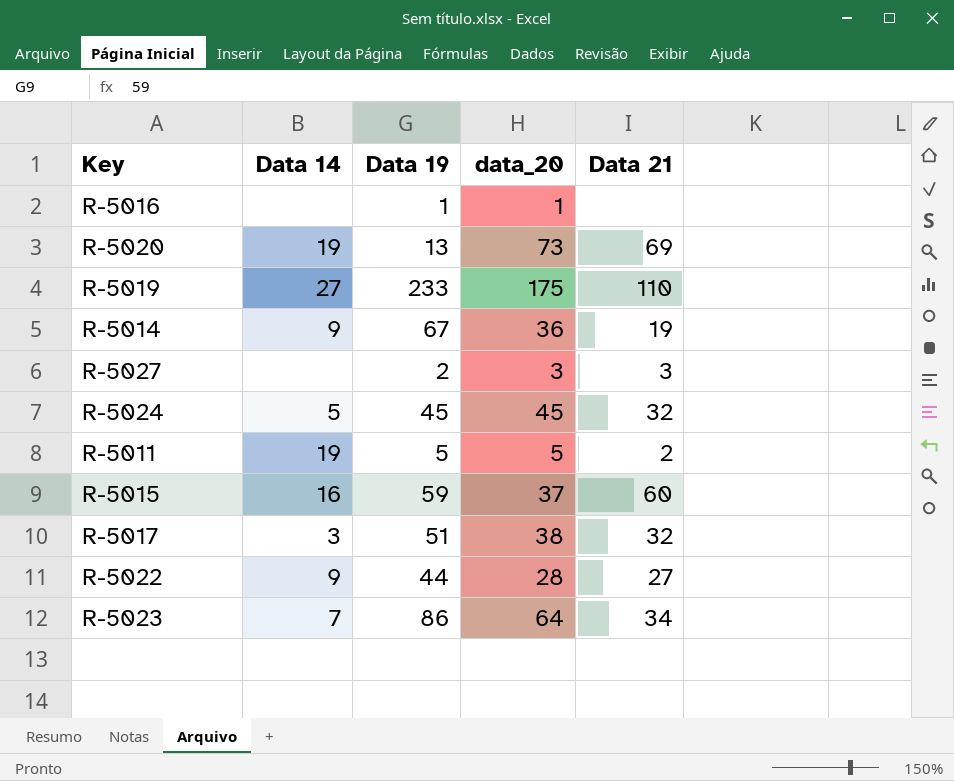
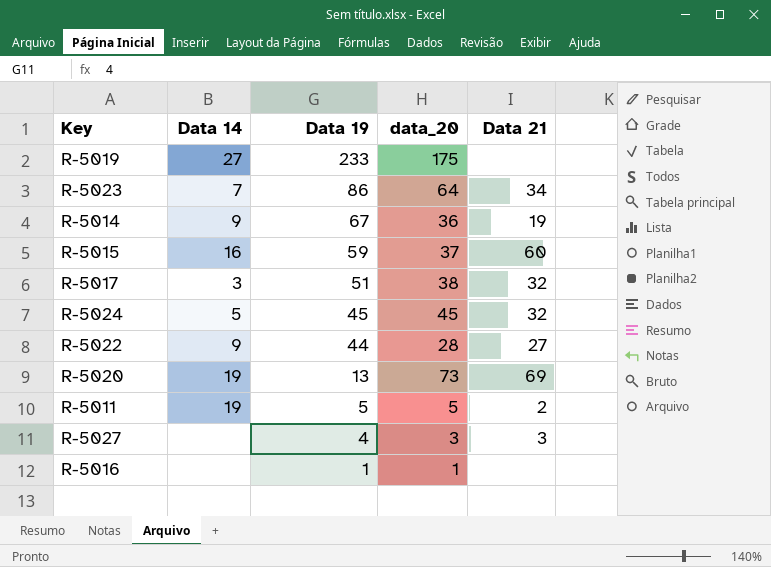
row order: none -> Data 19 descending
R-5019 | Data 21: 110 -> none
R-5027 | Data 19: 2 -> 4

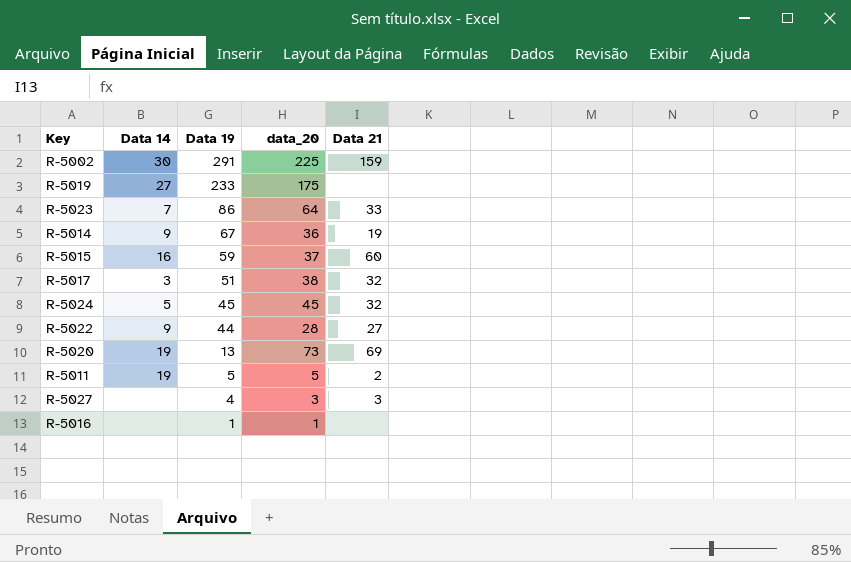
row R-5002: none -> 30 | 291 | 225 | 159
R-5023 | Data 21: 34 -> 33

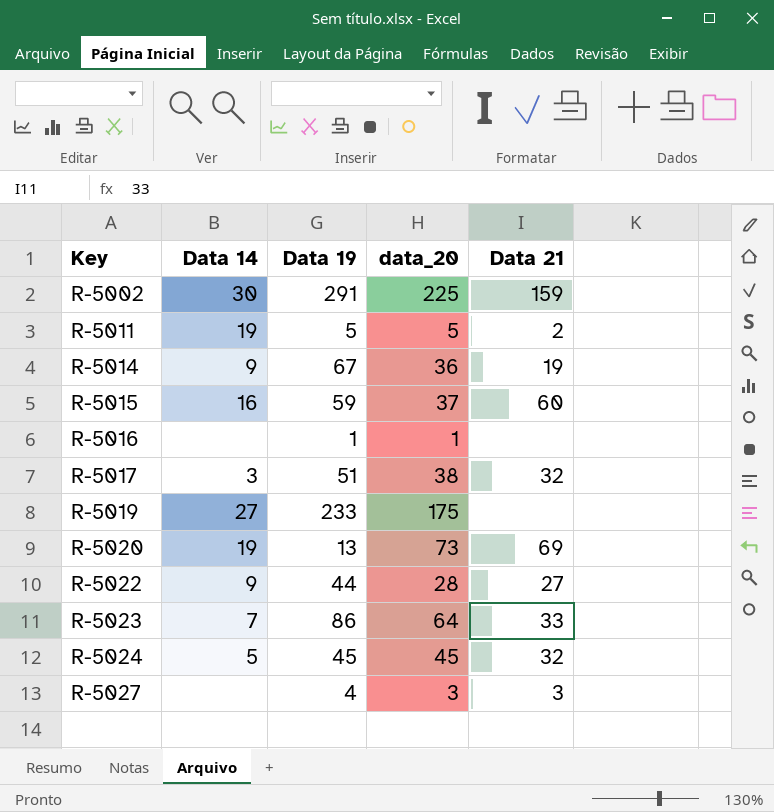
row order: Data 19 descending -> Key ascending

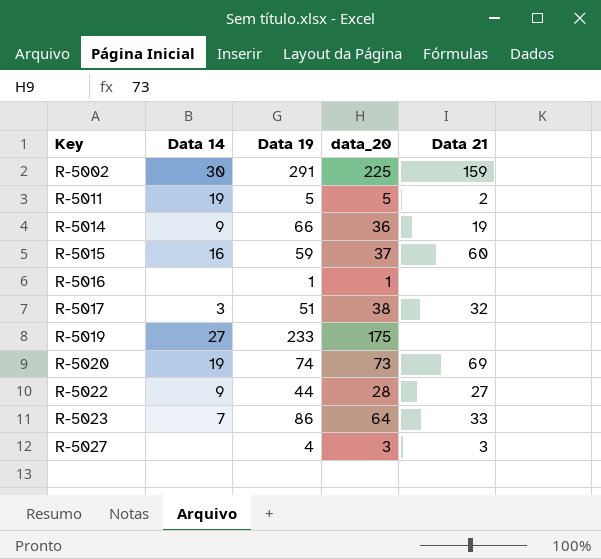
row R-5024: 5 | 45 | 45 | 32 -> none
R-5014 | Data 19: 67 -> 66
R-5020 | Data 19: 13 -> 74

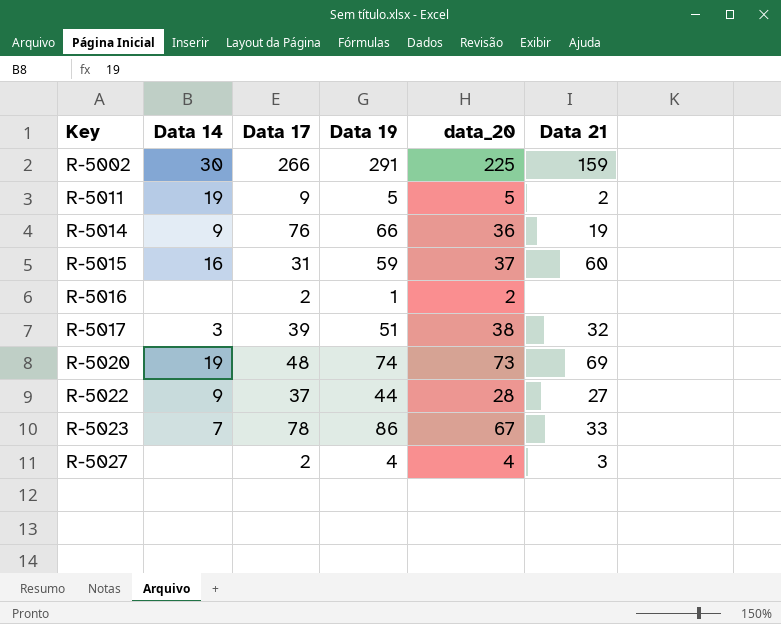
column Data 17 | position: none -> 3
row R-5019: 27 | 233 | 175 | none -> none
R-5016 | data_20: 1 -> 2
R-5023 | data_20: 64 -> 67
R-5027 | data_20: 3 -> 4

